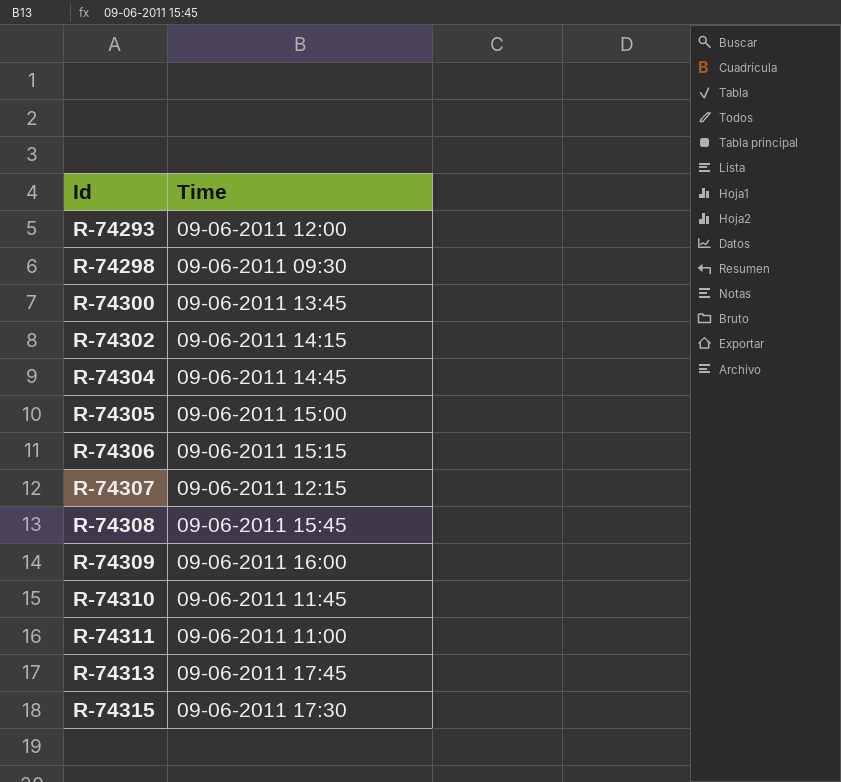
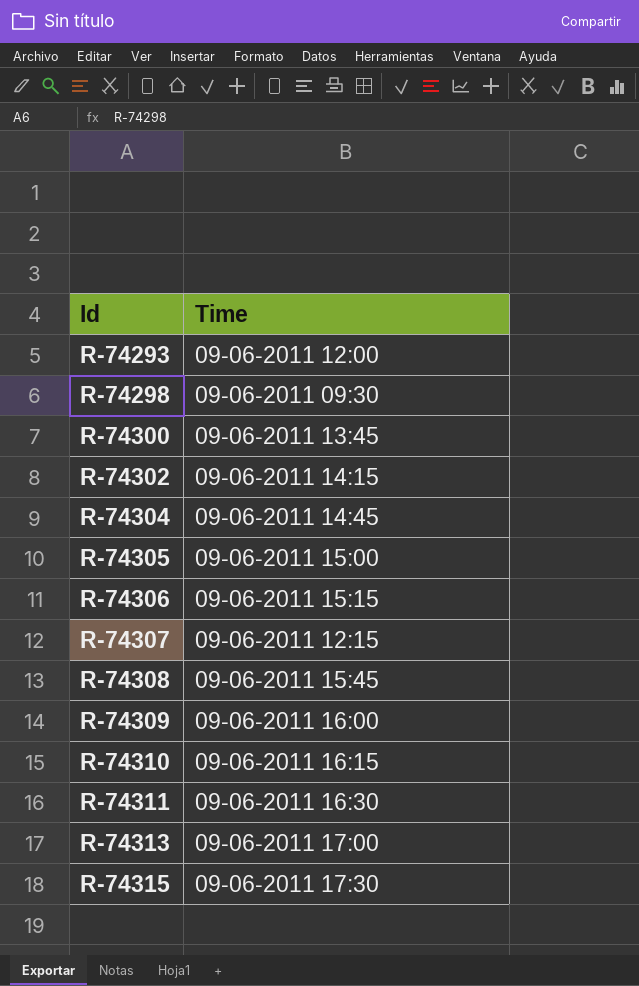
R-74310 | Time: 09-06-2011 11:45 -> 09-06-2011 16:15
R-74311 | Time: 09-06-2011 11:00 -> 09-06-2011 16:30
R-74313 | Time: 09-06-2011 17:45 -> 09-06-2011 17:00

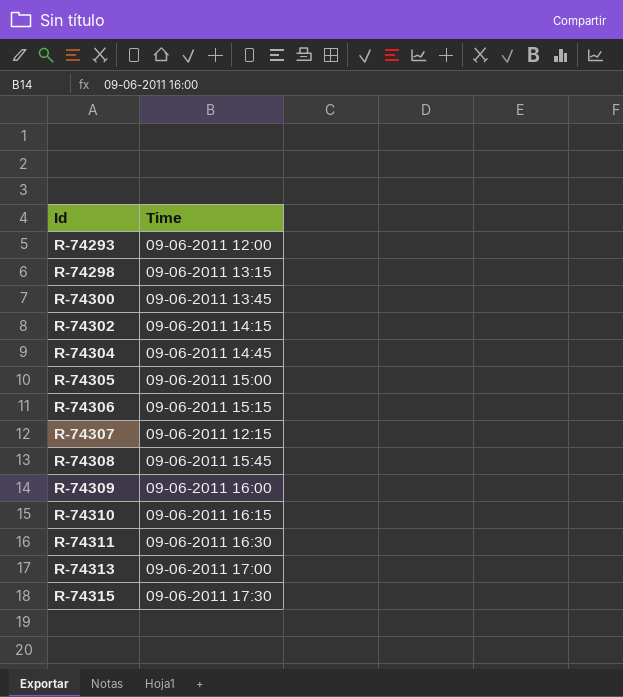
R-74298 | Time: 09-06-2011 09:30 -> 09-06-2011 13:15

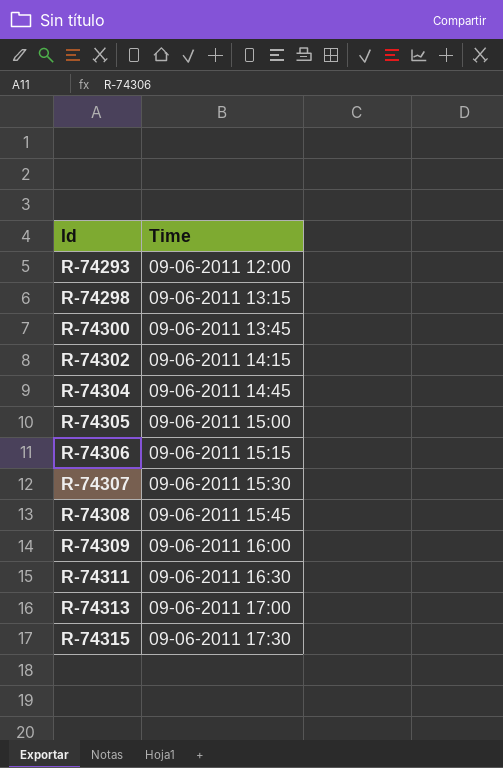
row R-74310: 09-06-2011 16:15 -> none
R-74307 | Time: 09-06-2011 12:15 -> 09-06-2011 15:30

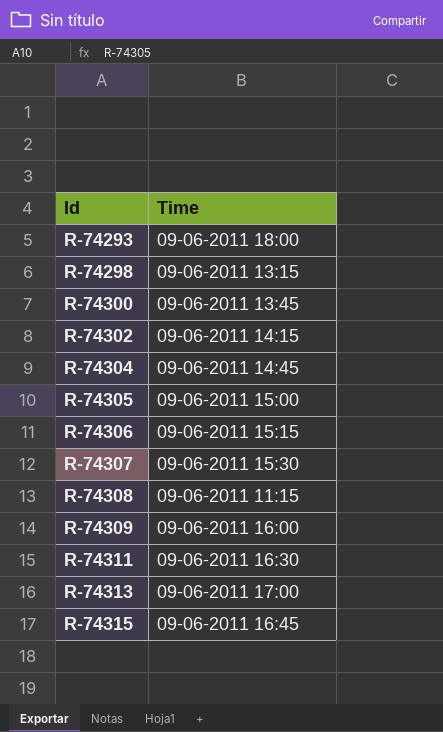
R-74293 | Time: 09-06-2011 12:00 -> 09-06-2011 18:00
R-74308 | Time: 09-06-2011 15:45 -> 09-06-2011 11:15
R-74315 | Time: 09-06-2011 17:30 -> 09-06-2011 16:45

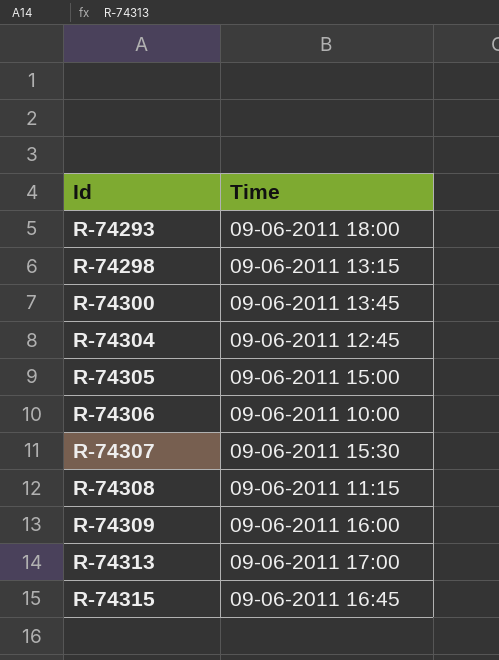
row R-74302: 09-06-2011 14:15 -> none
row R-74311: 09-06-2011 16:30 -> none
R-74304 | Time: 09-06-2011 14:45 -> 09-06-2011 12:45
R-74306 | Time: 09-06-2011 15:15 -> 09-06-2011 10:00

